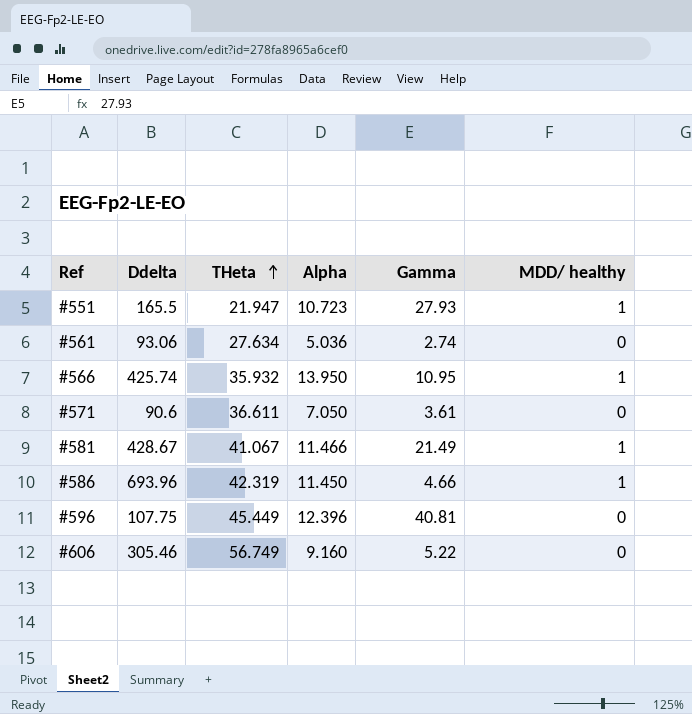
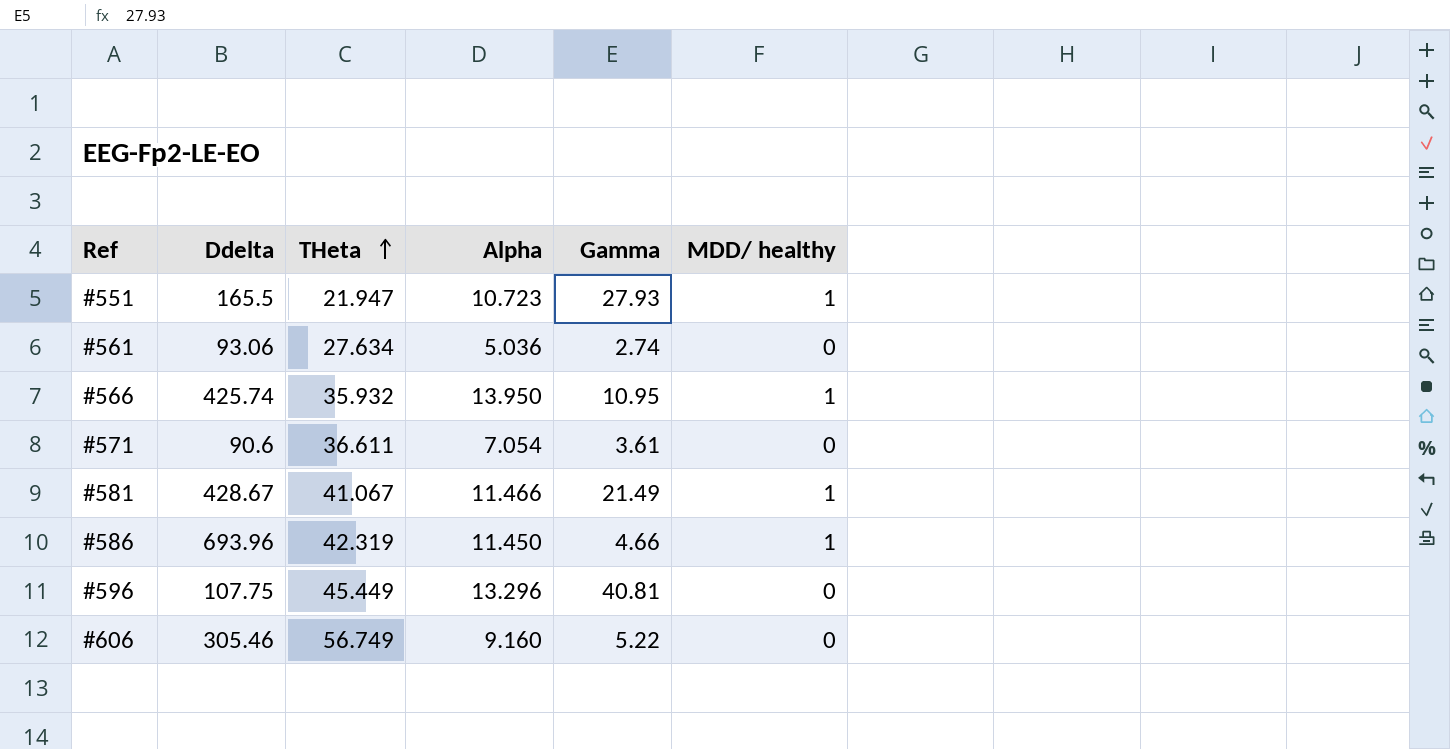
#571 | Alpha: 7.050 -> 7.054
#596 | Alpha: 12.396 -> 13.296

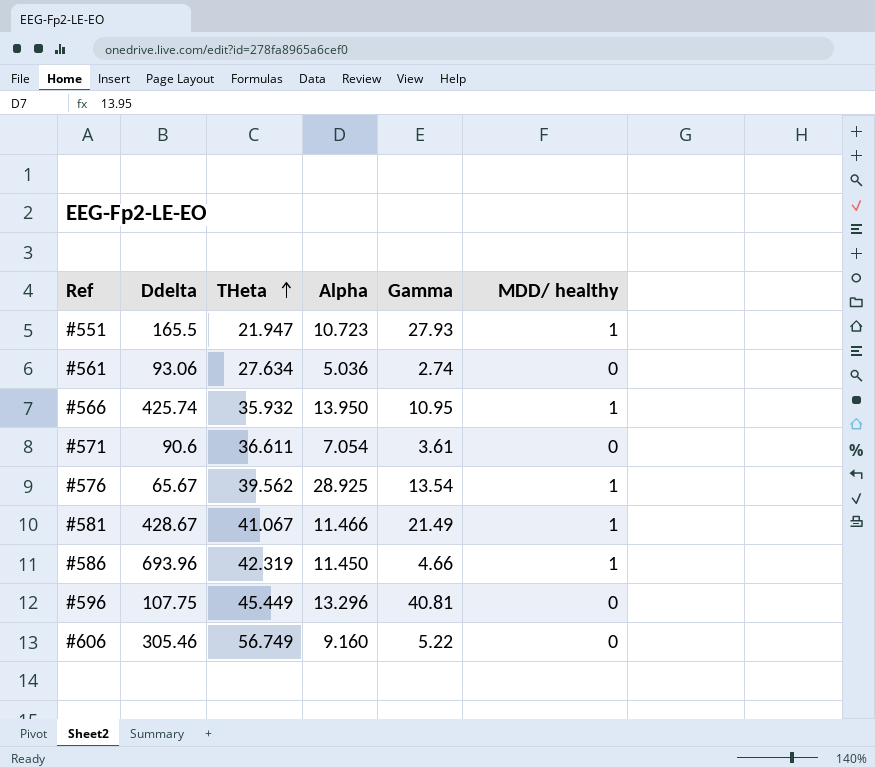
row #576: none -> 65.67 | 39.562 | 28.925 | 13.54 | 1

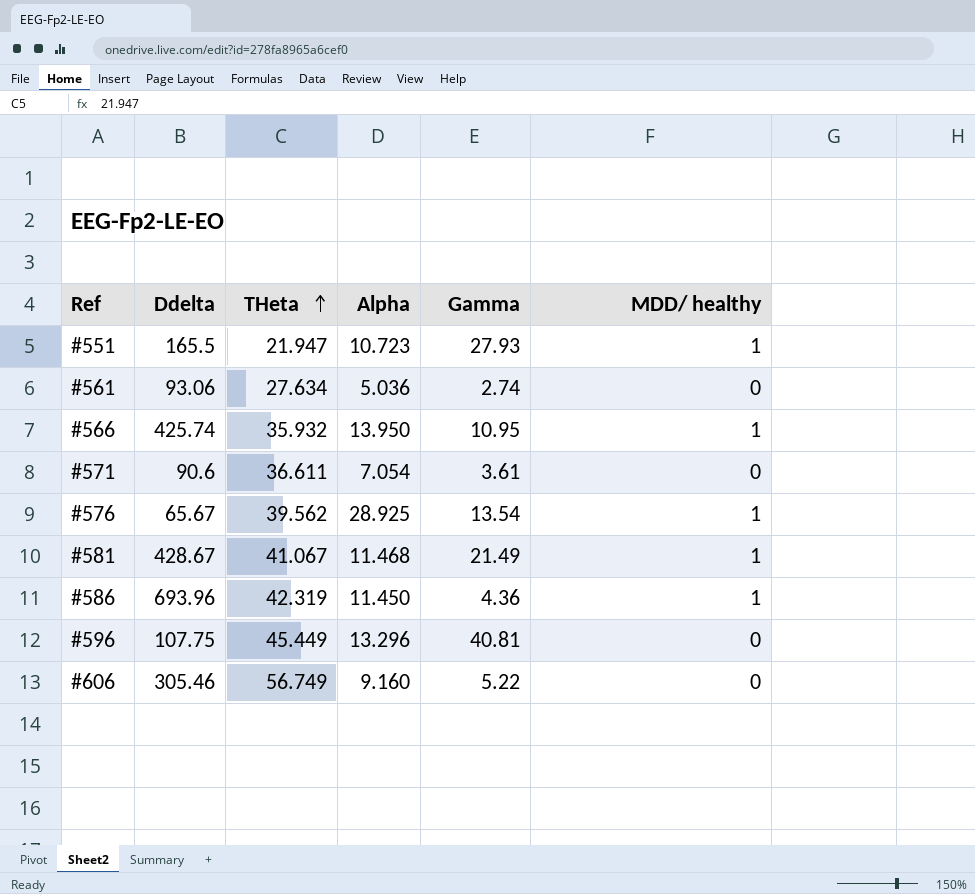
#581 | Alpha: 11.466 -> 11.468
#586 | Gamma: 4.66 -> 4.36

